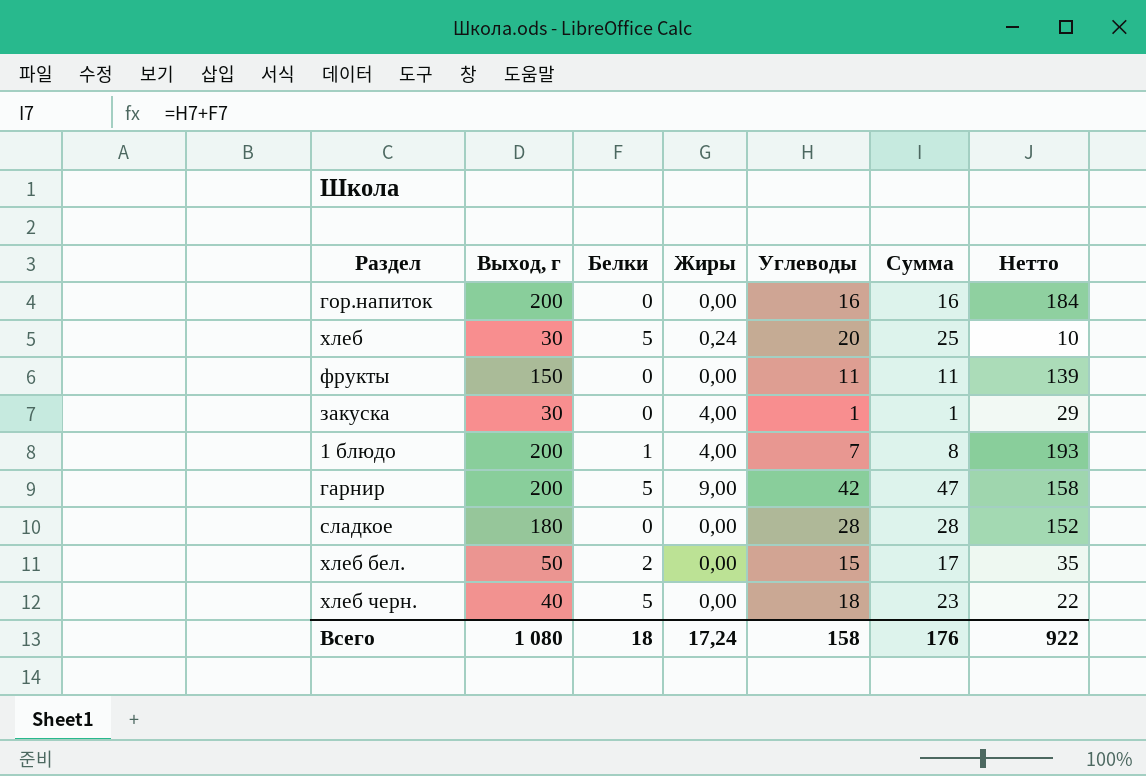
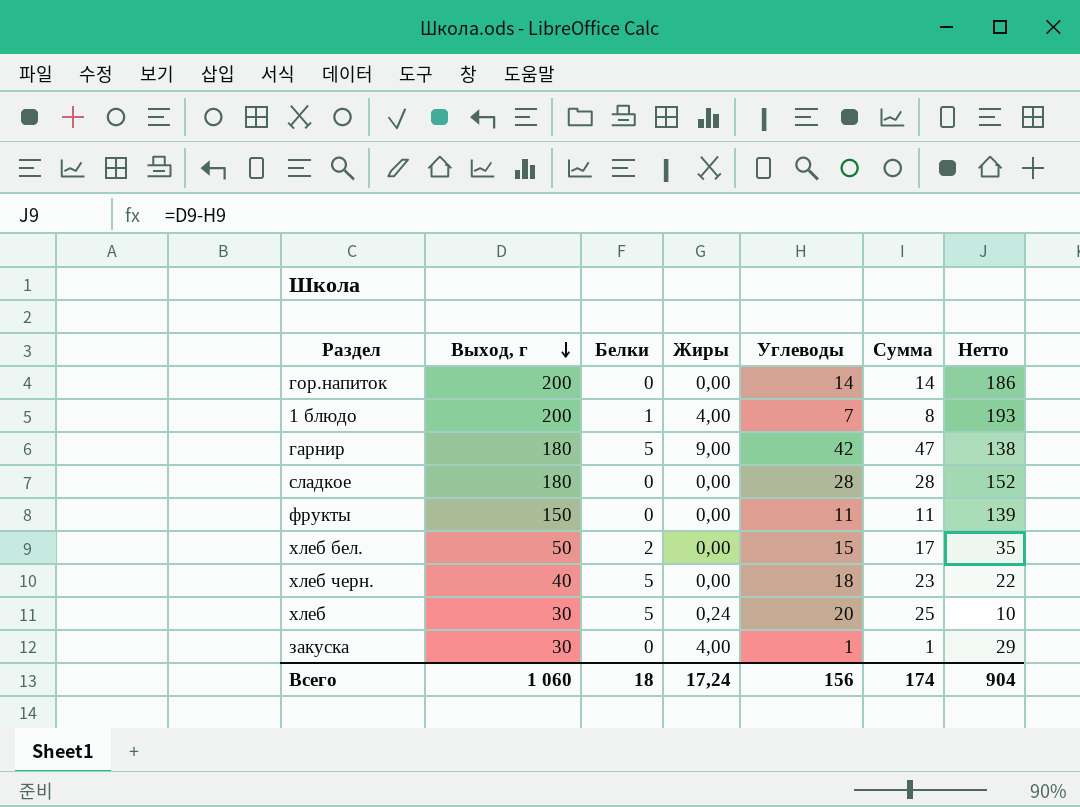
row order: none -> Выход, г descending
гор.напиток | Углеводы: 16 -> 14
гор.напиток | Сумма: 16 -> 14
гор.напиток | Нетто: 184 -> 186
гарнир | Выход, г: 200 -> 180
гарнир | Нетто: 158 -> 138
Всего | Выход, г: 1 080 -> 1 060
Всего | Углеводы: 158 -> 156
Всего | Сумма: 176 -> 174
Всего | Нетто: 922 -> 904

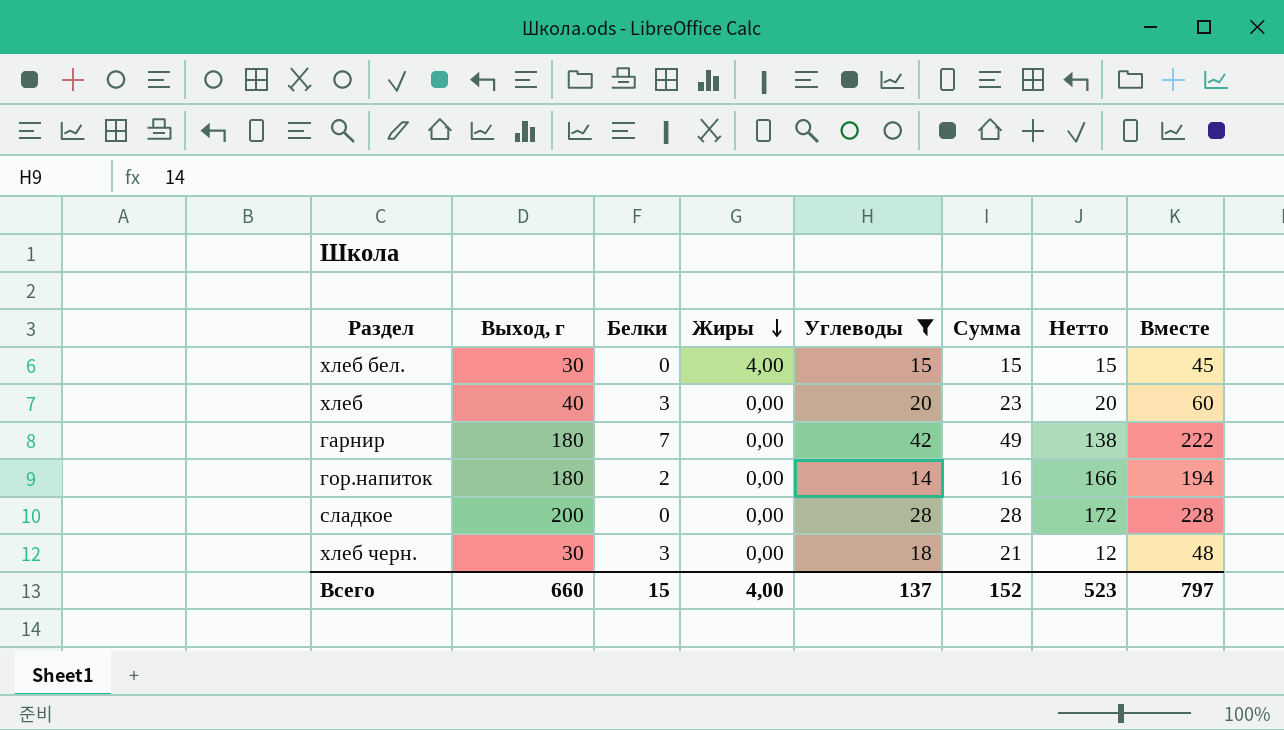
filter: none -> Углеводы >= 14
row order: Выход, г descending -> Жиры descending
column Вместе | formula: none -> [Выход, г] + [Углеводы]
хлеб бел. | Выход, г: 50 -> 30
хлеб бел. | Белки: 2 -> 0
хлеб бел. | Жиры: 0,00 -> 4,00
хлеб бел. | Сумма: 17 -> 15
хлеб бел. | Нетто: 35 -> 15
хлеб | Выход, г: 30 -> 40
хлеб | Белки: 5 -> 3
хлеб | Жиры: 0,24 -> 0,00
хлеб | Сумма: 25 -> 23
хлеб | Нетто: 10 -> 20
гарнир | Белки: 5 -> 7
гарнир | Жиры: 9,00 -> 0,00
гарнир | Сумма: 47 -> 49
гор.напиток | Выход, г: 200 -> 180
гор.напиток | Белки: 0 -> 2
гор.напиток | Сумма: 14 -> 16
гор.напиток | Нетто: 186 -> 166
сладкое | Выход, г: 180 -> 200
сладкое | Нетто: 152 -> 172
хлеб черн. | Выход, г: 40 -> 30
хлеб черн. | Белки: 5 -> 3
хлеб черн. | Сумма: 23 -> 21
хлеб черн. | Нетто: 22 -> 12
Всего | Выход, г: 1 060 -> 660
Всего | Белки: 18 -> 15
Всего | Жиры: 17,24 -> 4,00
Всего | Углеводы: 156 -> 137
Всего | Сумма: 174 -> 152
Всего | Нетто: 904 -> 523

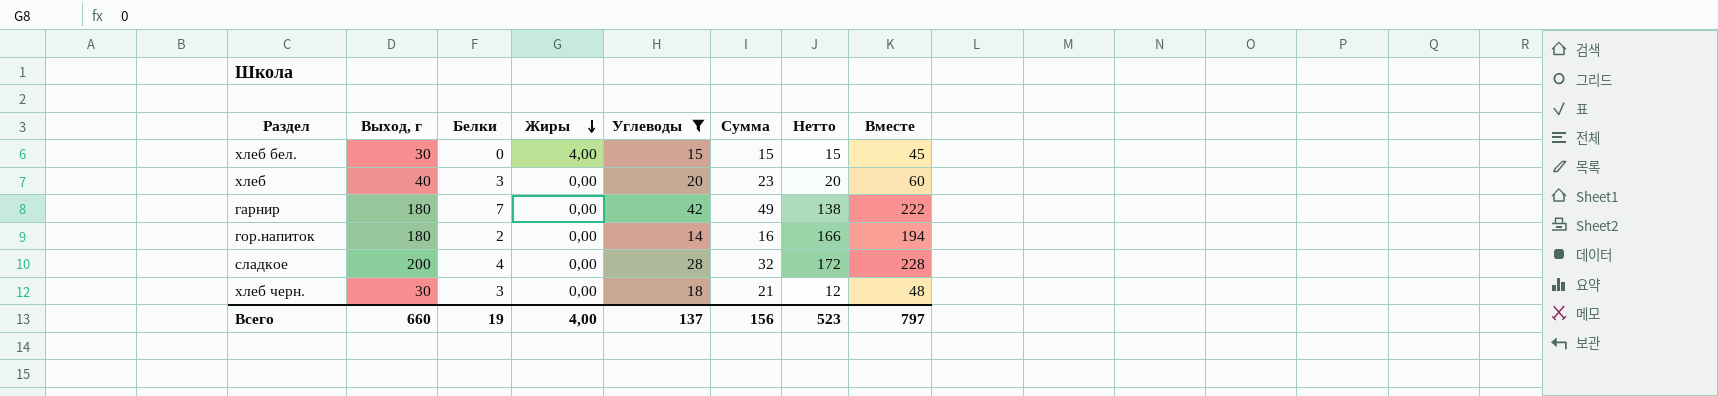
сладкое | Белки: 0 -> 4
сладкое | Сумма: 28 -> 32
Всего | Белки: 15 -> 19
Всего | Сумма: 152 -> 156

